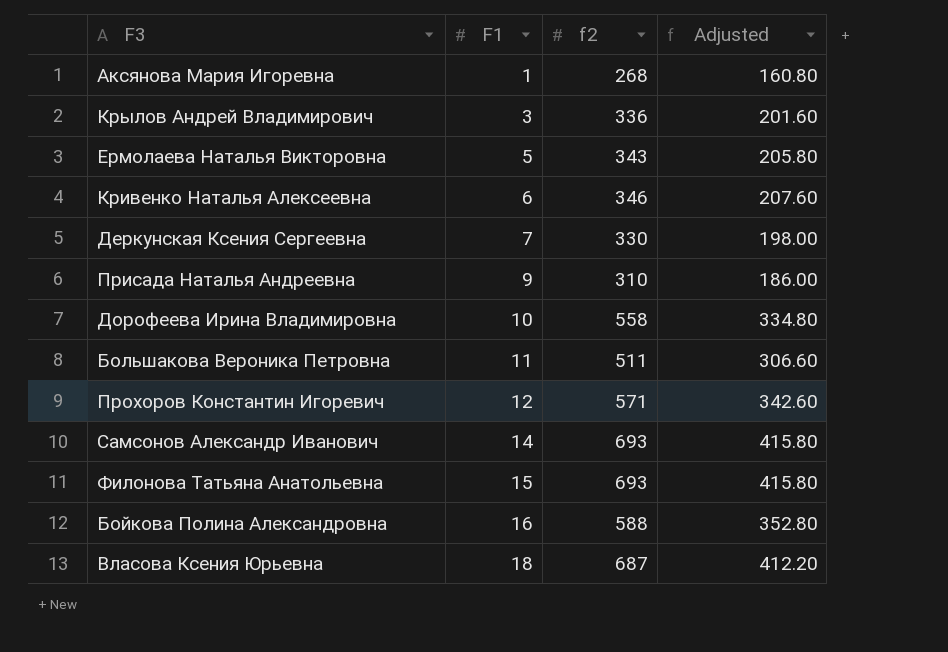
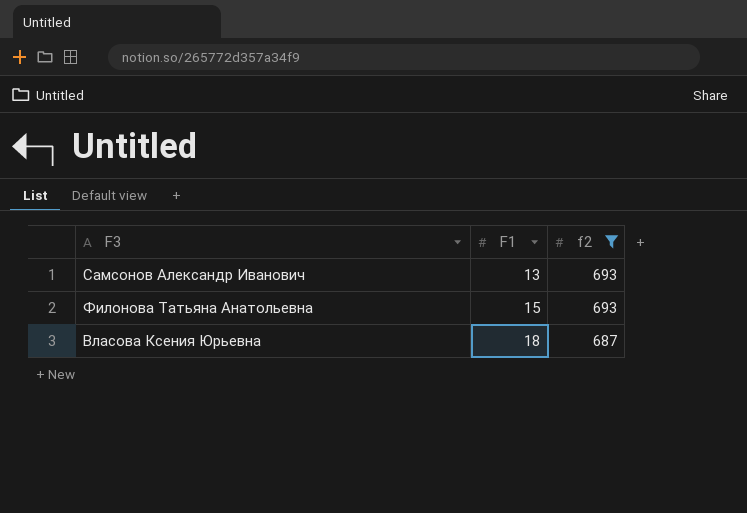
filter: none -> f2 >= 687
column Adjusted | formula: [f2] * 0.6 -> none
Самсонов Александр Иванович | F1: 14 -> 13

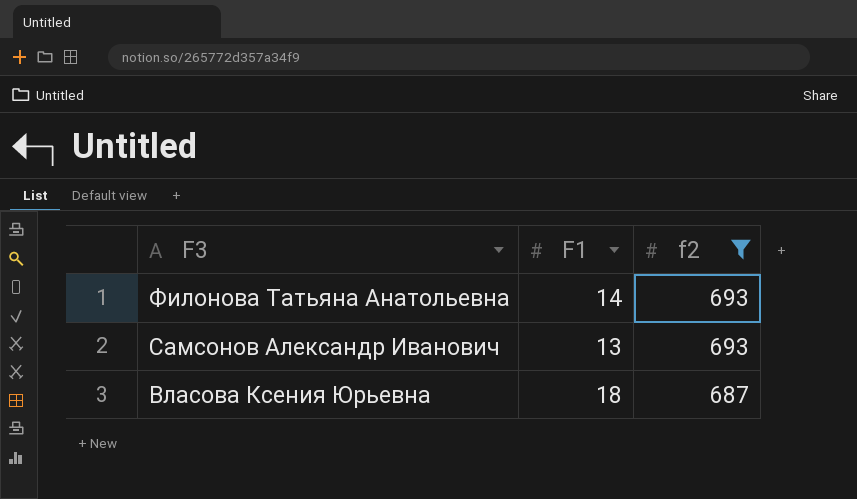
row order: F1 ascending -> F3 descending
Филонова Татьяна Анатольевна | F1: 15 -> 14

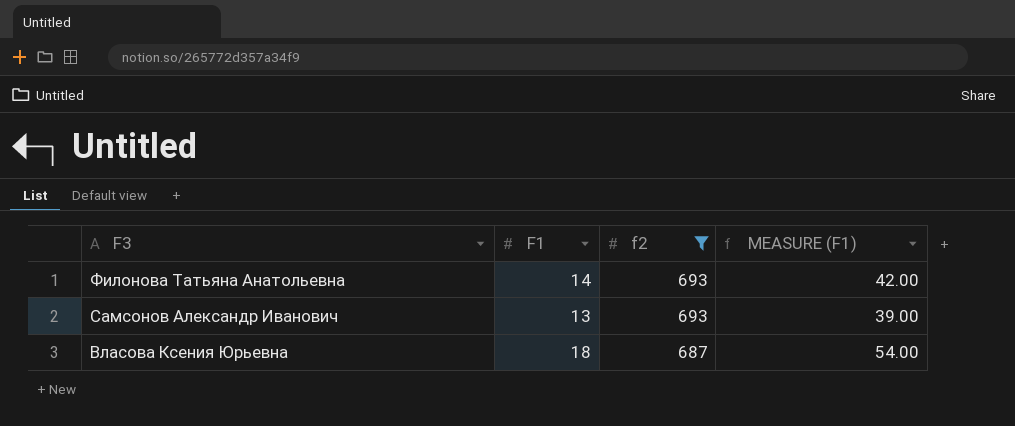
column MEASURE (F1) | formula: none -> [F1] * 3

